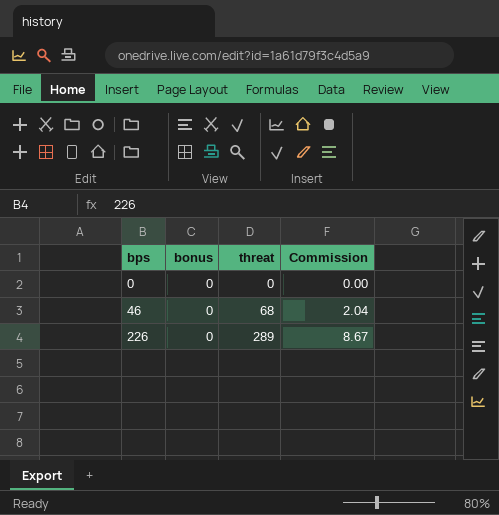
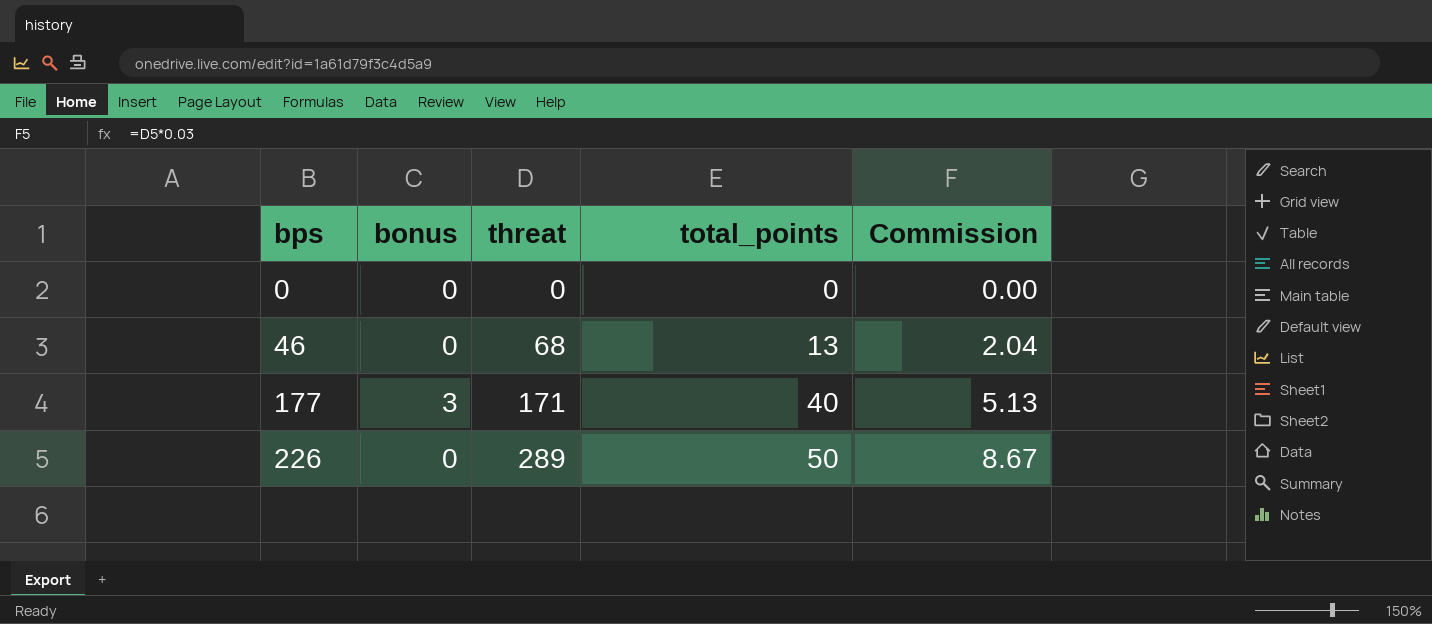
column total_points | position: none -> 4
row 177: none -> 3 | 171 | 40 | 5.13

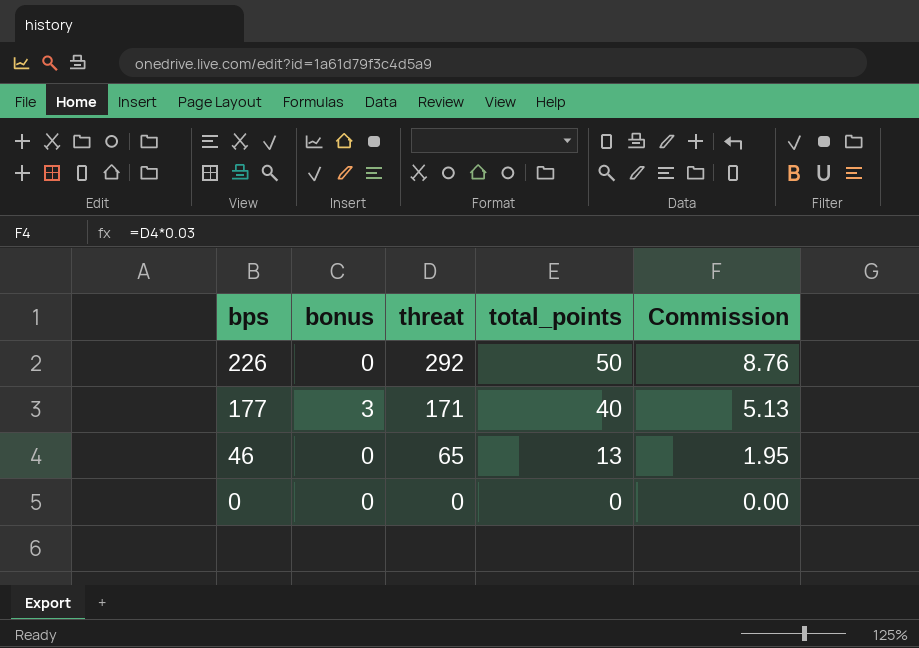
row order: bps ascending -> bps descending
226 | threat: 289 -> 292
226 | Commission: 8.67 -> 8.76
46 | threat: 68 -> 65
46 | Commission: 2.04 -> 1.95

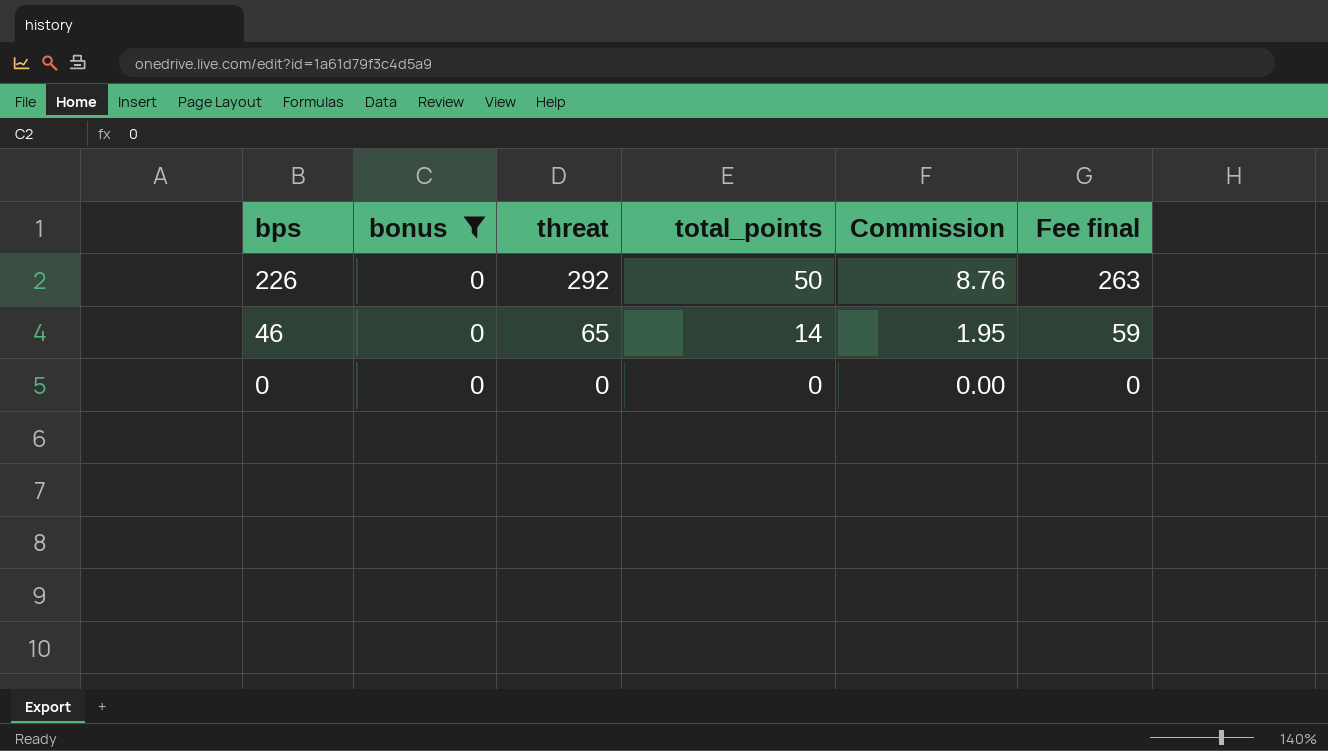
filter: none -> bonus = 0
column Fee final | formula: none -> [threat] * 0.9
46 | total_points: 13 -> 14

